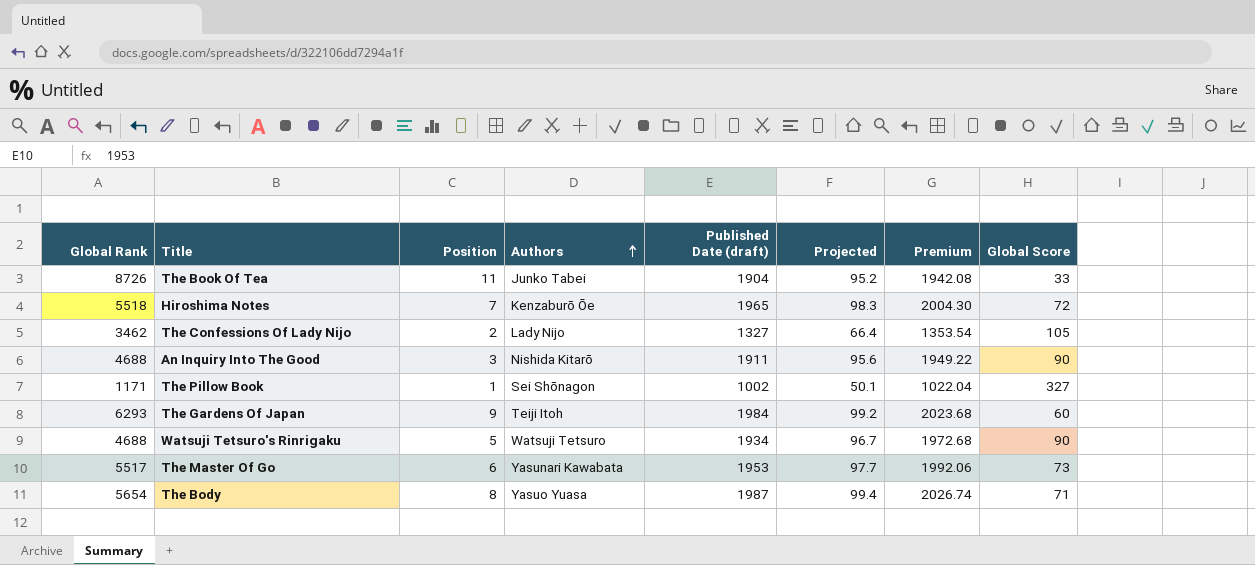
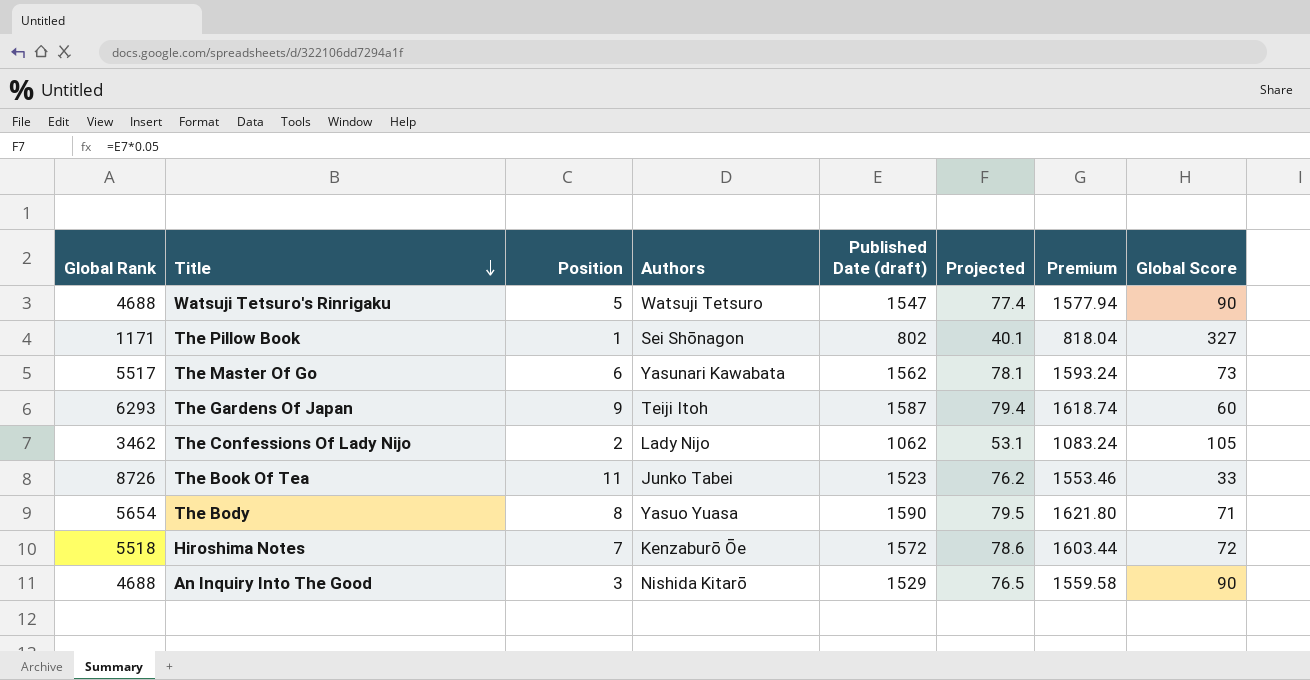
row order: Authors ascending -> Title descending
Watsuji Tetsuro's Rinrigaku | Published Date (draft): 1934 -> 1547
Watsuji Tetsuro's Rinrigaku | Projected: 96.7 -> 77.4
Watsuji Tetsuro's Rinrigaku | Premium: 1972.68 -> 1577.94
The Pillow Book | Published Date (draft): 1002 -> 802
The Pillow Book | Projected: 50.1 -> 40.1
The Pillow Book | Premium: 1022.04 -> 818.04
The Master Of Go | Published Date (draft): 1953 -> 1562
The Master Of Go | Projected: 97.7 -> 78.1
The Master Of Go | Premium: 1992.06 -> 1593.24
The Gardens Of Japan | Published Date (draft): 1984 -> 1587
The Gardens Of Japan | Projected: 99.2 -> 79.4
The Gardens Of Japan | Premium: 2023.68 -> 1618.74
The Confessions Of Lady Nijo | Published Date (draft): 1327 -> 1062
The Confessions Of Lady Nijo | Projected: 66.4 -> 53.1
The Confessions Of Lady Nijo | Premium: 1353.54 -> 1083.24
The Book Of Tea | Published Date (draft): 1904 -> 1523
The Book Of Tea | Projected: 95.2 -> 76.2
The Book Of Tea | Premium: 1942.08 -> 1553.46
The Body | Published Date (draft): 1987 -> 1590
The Body | Projected: 99.4 -> 79.5
The Body | Premium: 2026.74 -> 1621.80
Hiroshima Notes | Published Date (draft): 1965 -> 1572
Hiroshima Notes | Projected: 98.3 -> 78.6
Hiroshima Notes | Premium: 2004.30 -> 1603.44
An Inquiry Into The Good | Published Date (draft): 1911 -> 1529
An Inquiry Into The Good | Projected: 95.6 -> 76.5
An Inquiry Into The Good | Premium: 1949.22 -> 1559.58

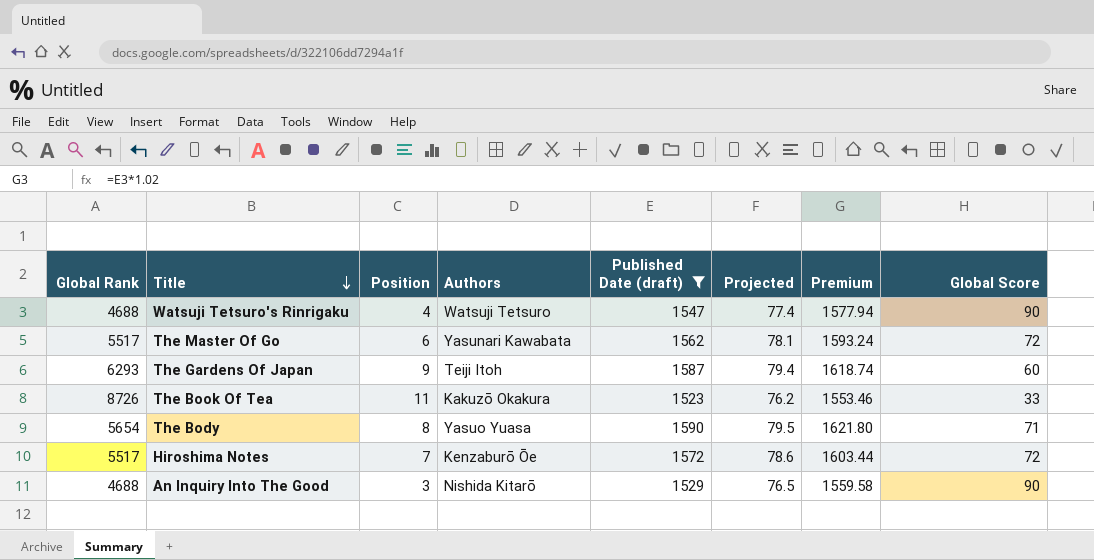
filter: none -> Published Date (draft) >= 1523
Watsuji Tetsuro's Rinrigaku | Position: 5 -> 4
The Master Of Go | Global Score: 73 -> 72
The Book Of Tea | Authors: Junko Tabei -> Kakuzō Okakura
Hiroshima Notes | Global Rank: 5518 -> 5517

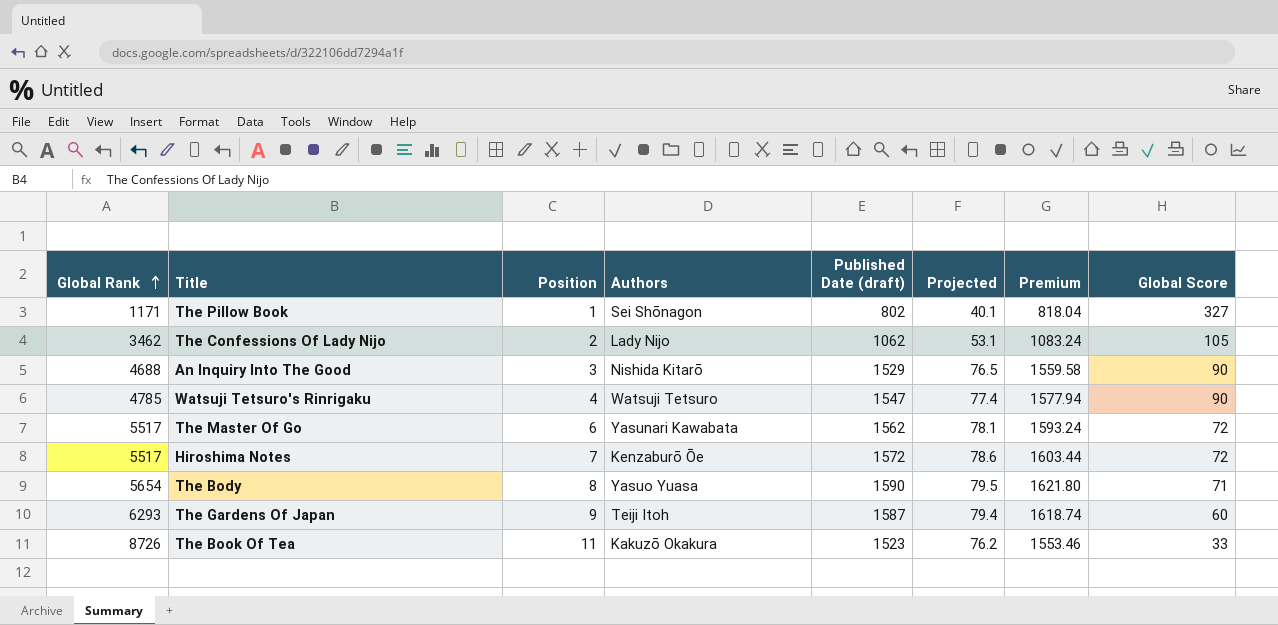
filter: Published Date (draft) >= 1523 -> none
row order: Title descending -> Global Rank ascending
Watsuji Tetsuro's Rinrigaku | Global Rank: 4688 -> 4785

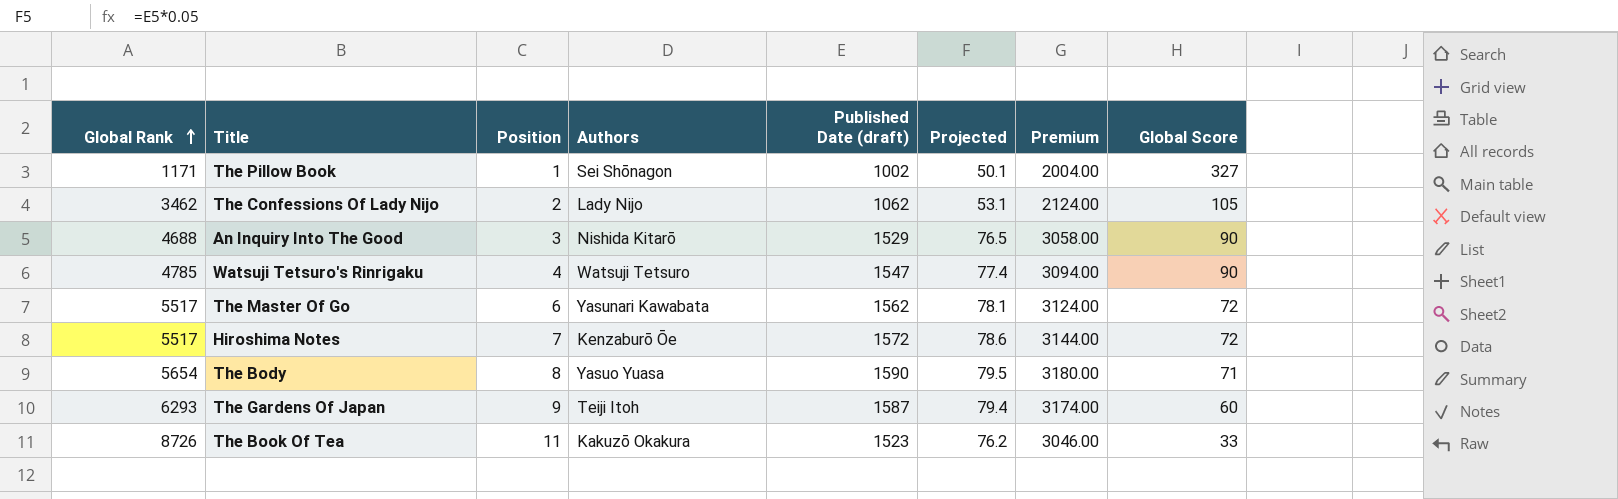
column Premium | formula: [Published Date (draft)] * 1.02 -> [Published Date (draft)] * 2
The Pillow Book | Published Date (draft): 802 -> 1002
The Pillow Book | Projected: 40.1 -> 50.1

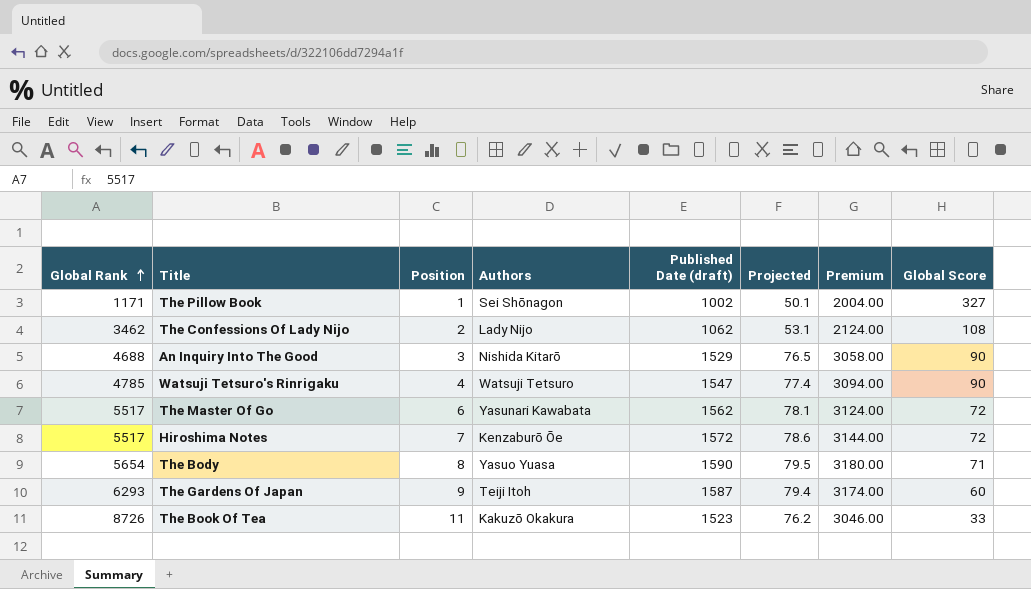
The Confessions Of Lady Nijo | Global Score: 105 -> 108

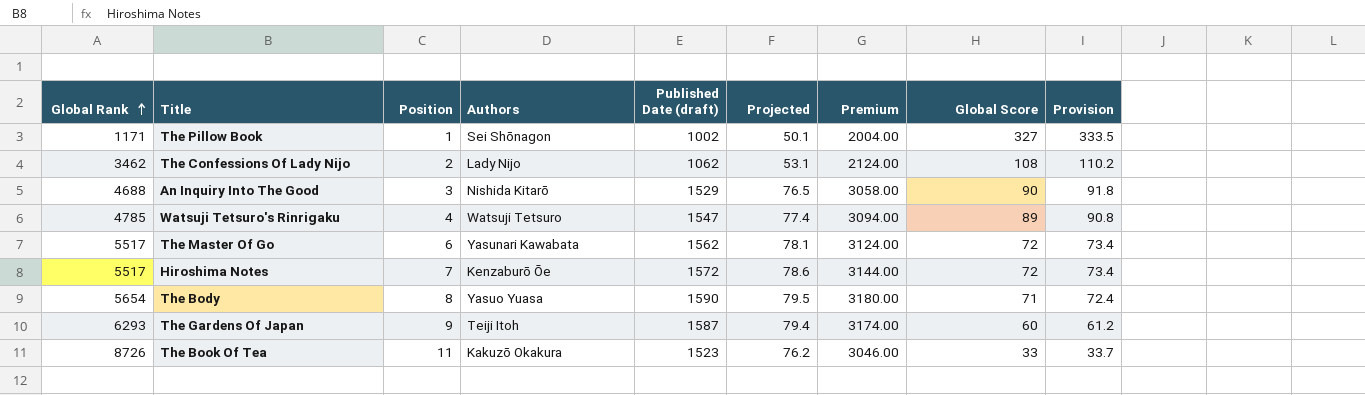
column Provision | formula: none -> [Global Score] * 1.02
Watsuji Tetsuro's Rinrigaku | Global Score: 90 -> 89

